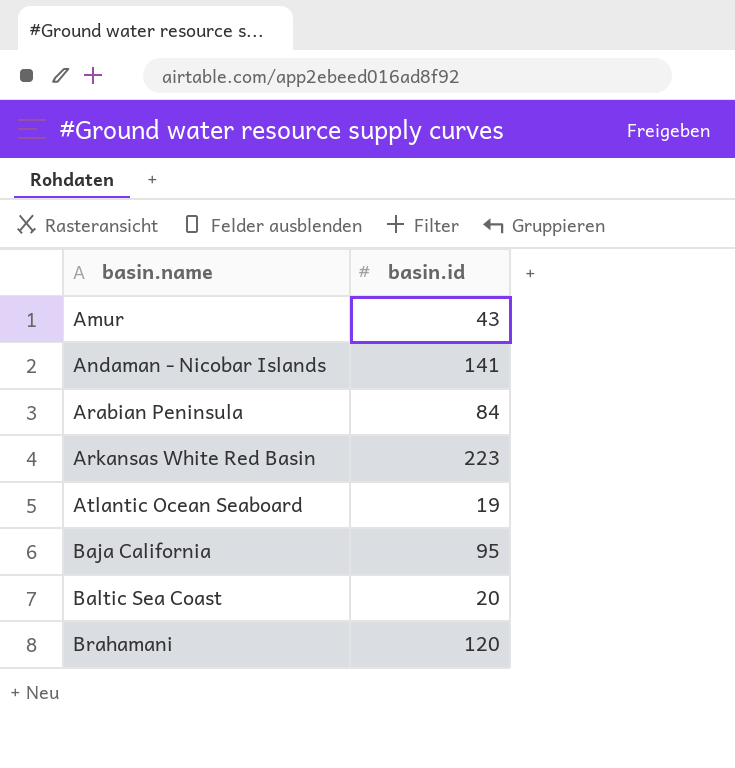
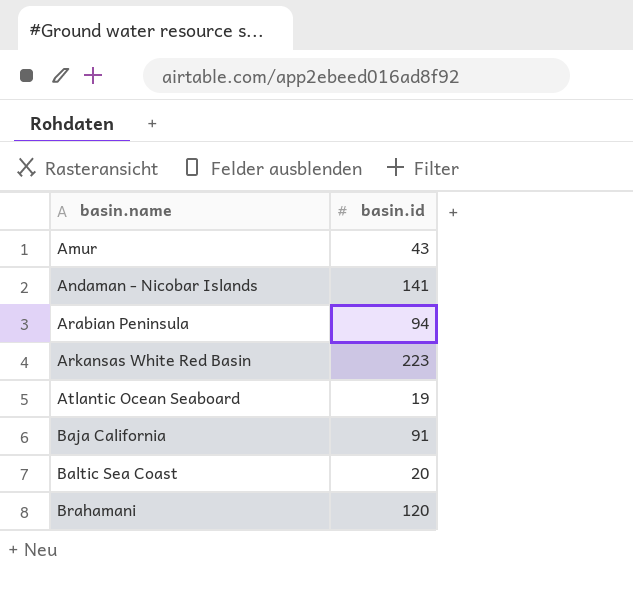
Arabian Peninsula | basin.id: 84 -> 94
Baja California | basin.id: 95 -> 91

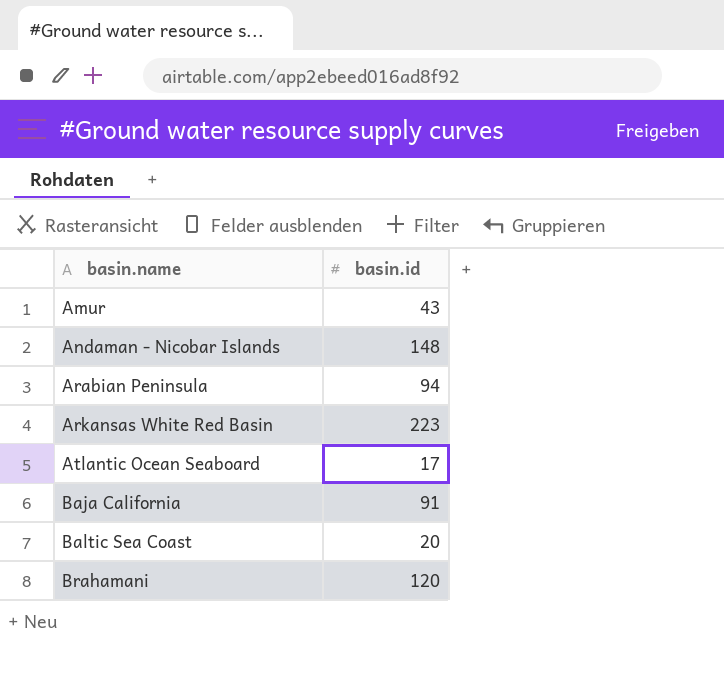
Andaman - Nicobar Islands | basin.id: 141 -> 148
Atlantic Ocean Seaboard | basin.id: 19 -> 17

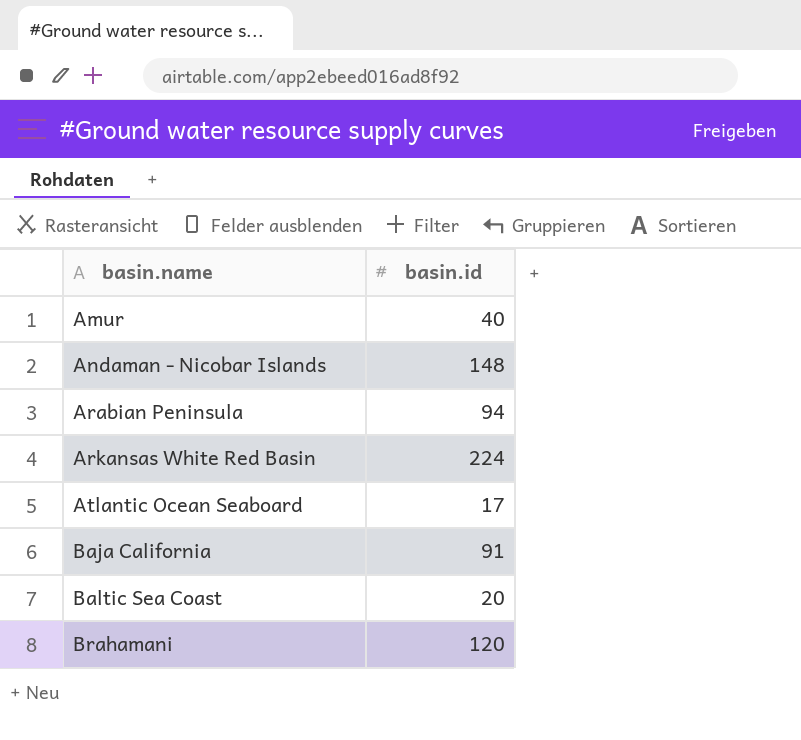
Amur | basin.id: 43 -> 40
Arkansas White Red Basin | basin.id: 223 -> 224

